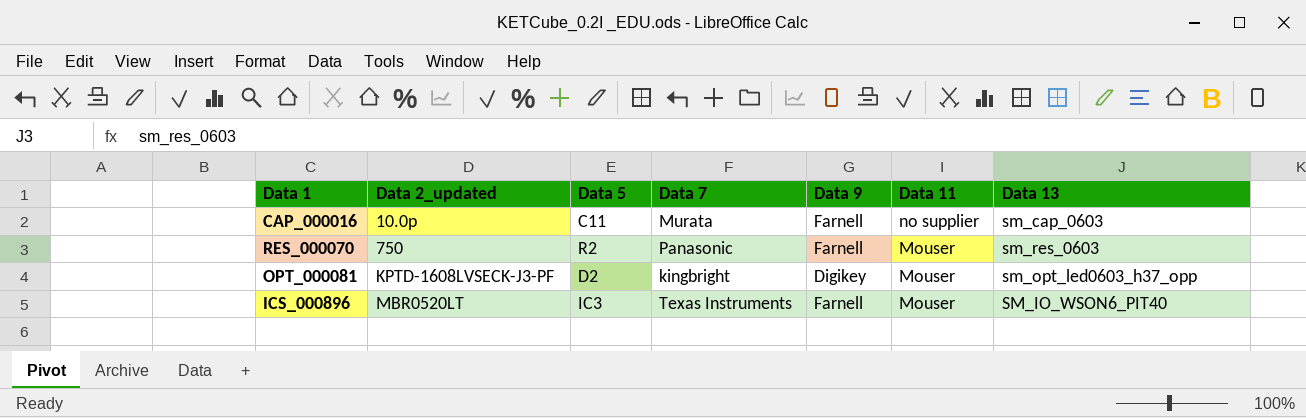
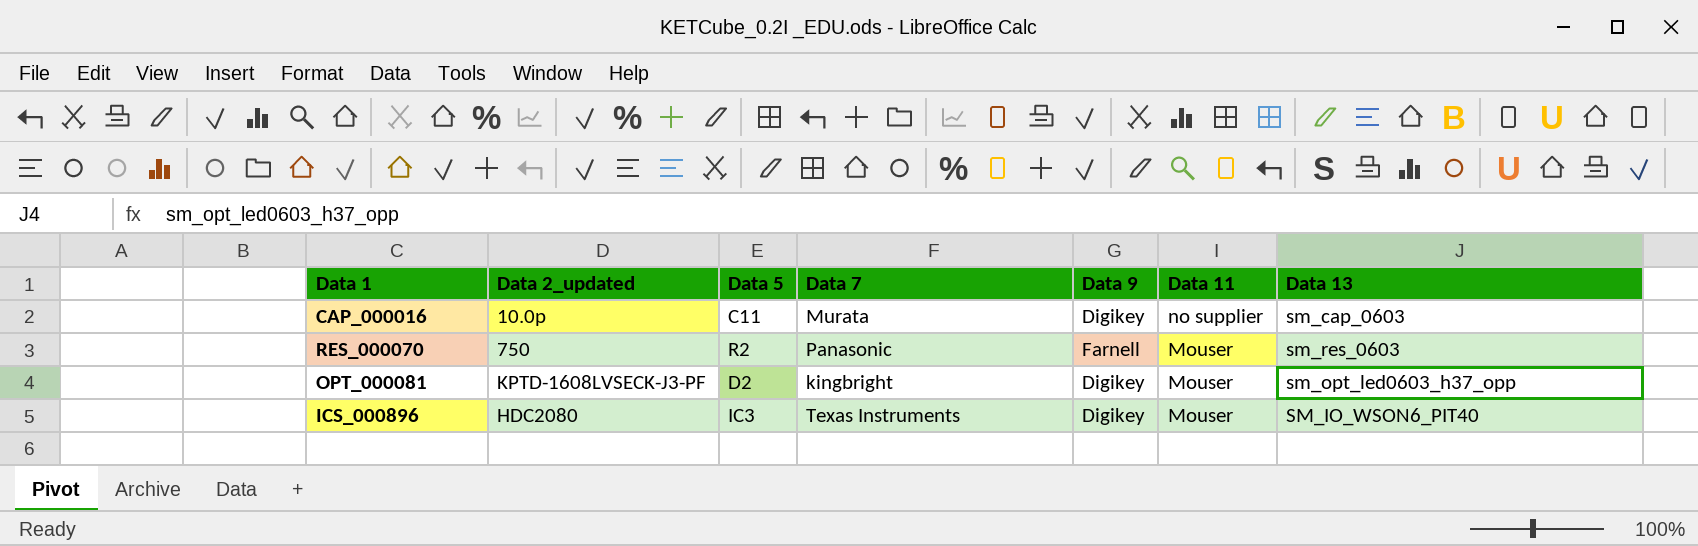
CAP_000016 | Data 9: Farnell -> Digikey
ICS_000896 | Data 2_updated: MBR0520LT -> HDC2080
ICS_000896 | Data 9: Farnell -> Digikey

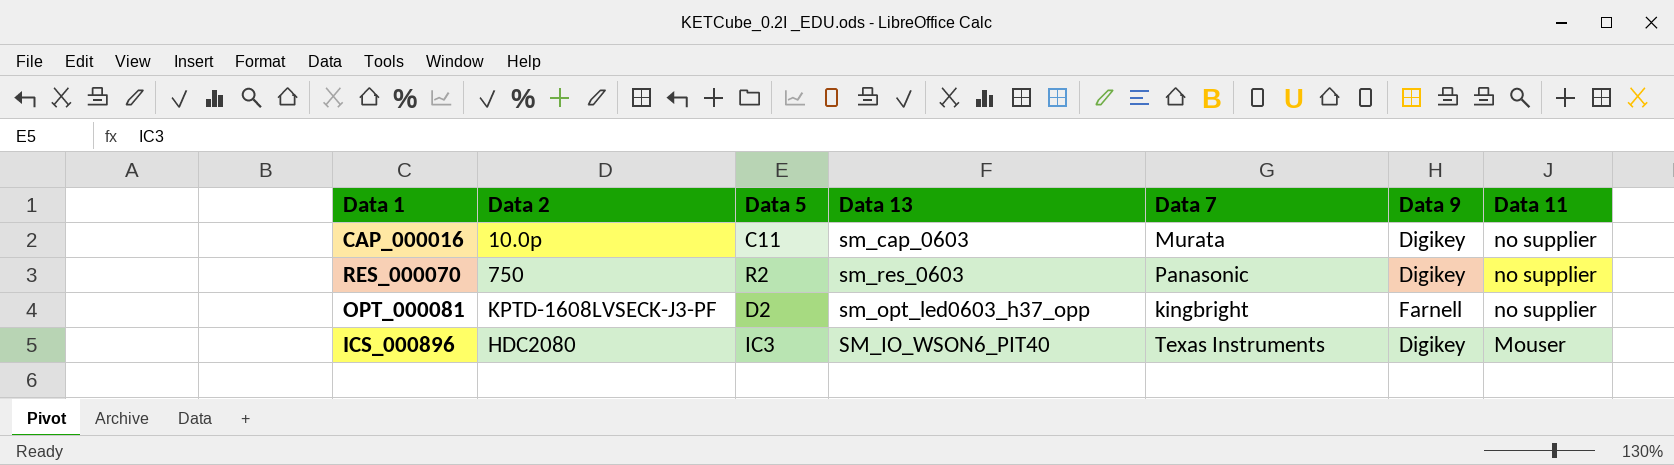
column name: Data 2_updated -> Data 2
column Data 13 | position: 7 -> 4
RES_000070 | Data 9: Farnell -> Digikey
RES_000070 | Data 11: Mouser -> no supplier
OPT_000081 | Data 9: Digikey -> Farnell
OPT_000081 | Data 11: Mouser -> no supplier

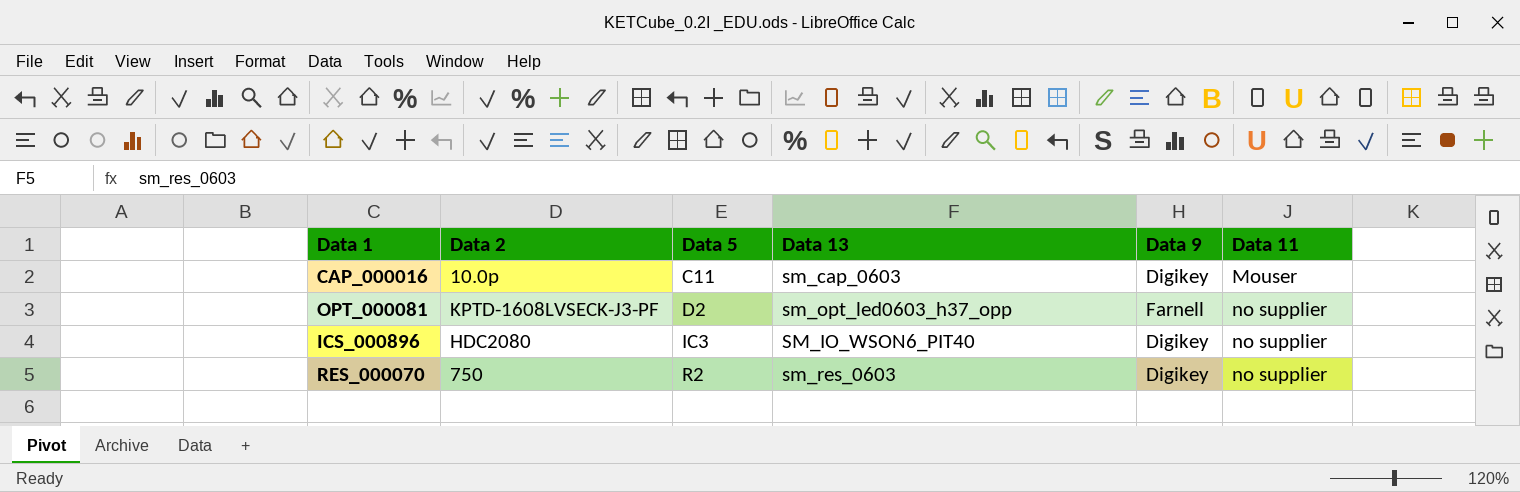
row order: Data 11 descending -> Data 5 ascending
column Data 7 | position: 5 -> none
CAP_000016 | Data 11: no supplier -> Mouser
ICS_000896 | Data 11: Mouser -> no supplier

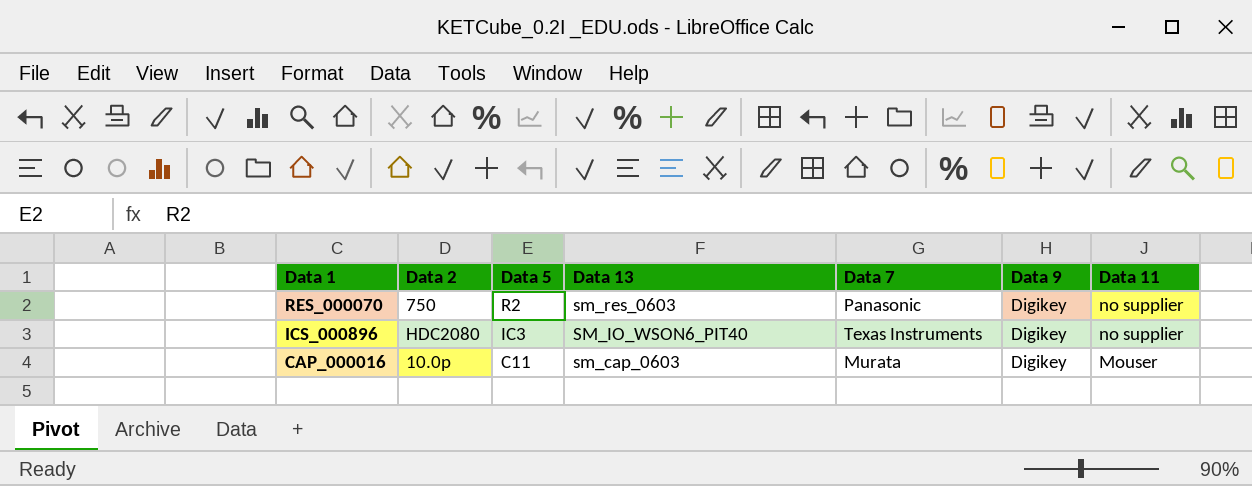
row order: Data 5 ascending -> Data 1 descending
column Data 7 | position: none -> 5
row OPT_000081: KPTD-1608LVSECK-J3-PF | D2 | sm_opt_led0603_h37_opp | Farnell | no supplier -> none

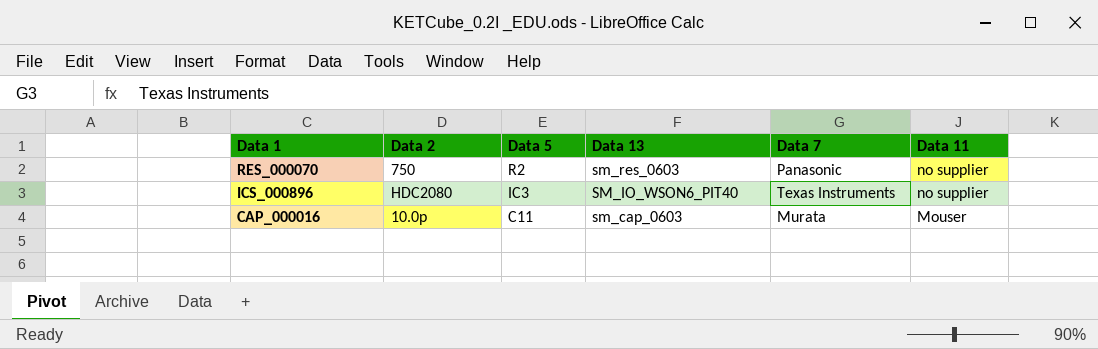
column Data 9 | position: 6 -> none

